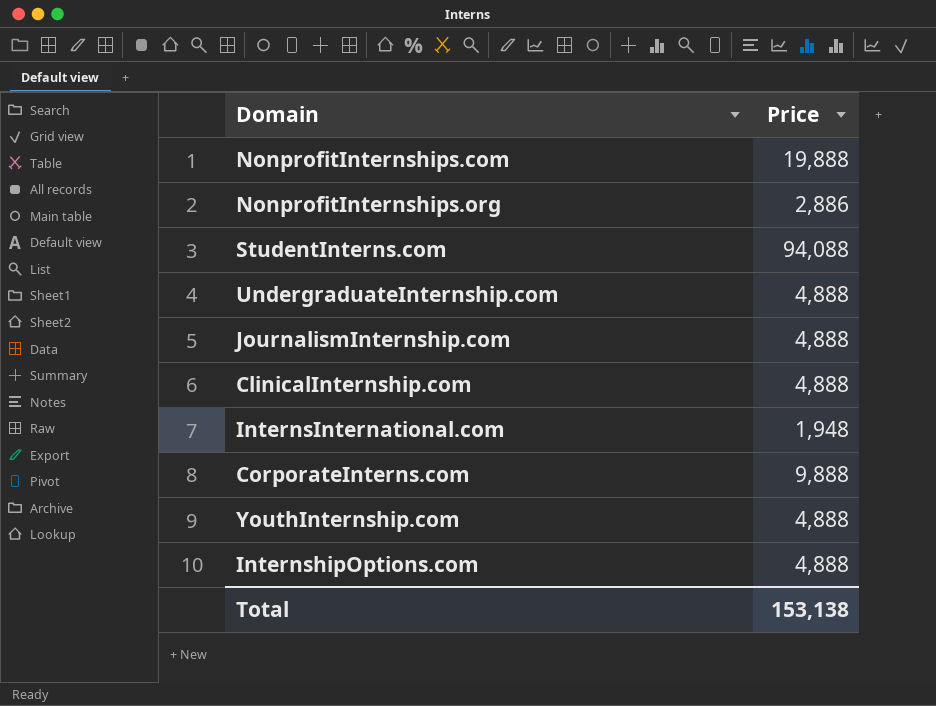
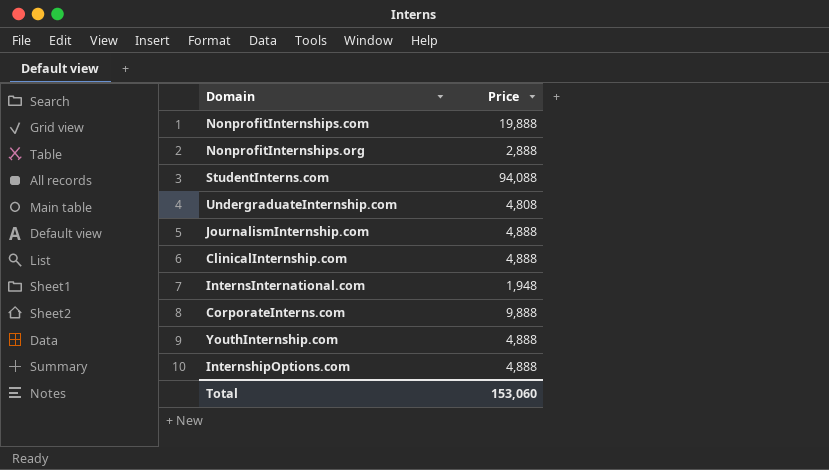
NonprofitInternships.org | Price: 2,886 -> 2,888
UndergraduateInternship.com | Price: 4,888 -> 4,808
Total | Price: 153,138 -> 153,060

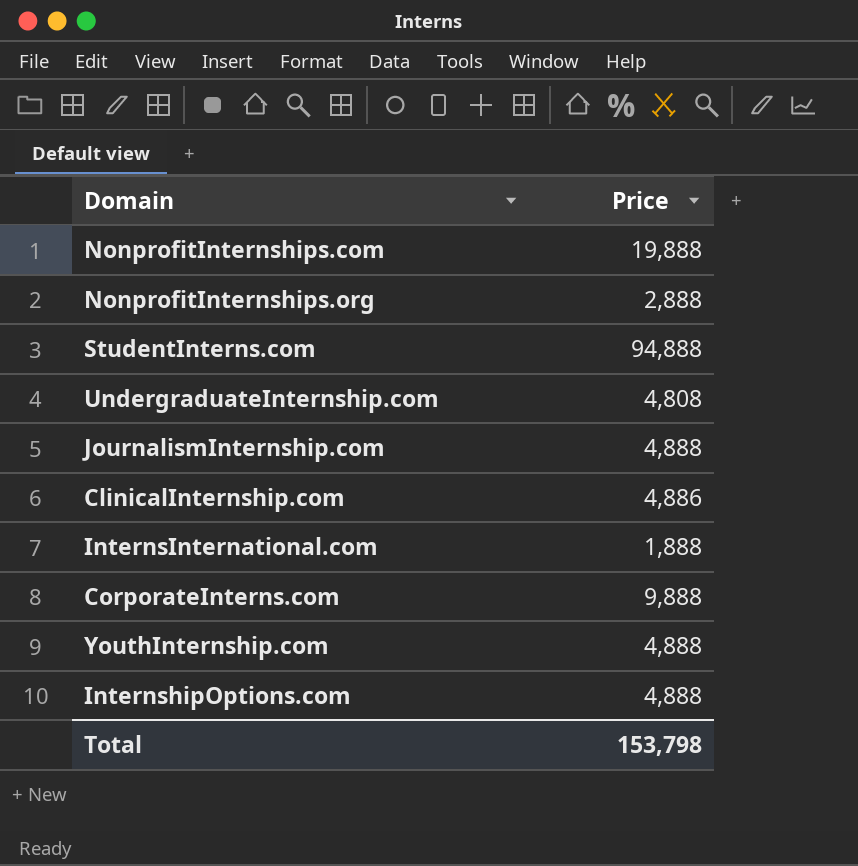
StudentInterns.com | Price: 94,088 -> 94,888
ClinicalInternship.com | Price: 4,888 -> 4,886
InternsInternational.com | Price: 1,948 -> 1,888
Total | Price: 153,060 -> 153,798

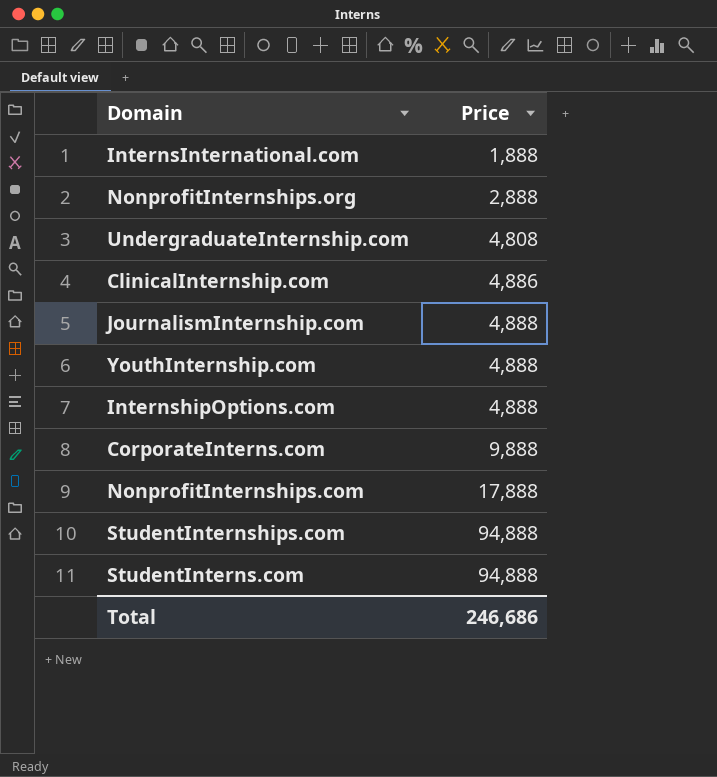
row order: none -> Price ascending
NonprofitInternships.com | Price: 19,888 -> 17,888
row StudentInternships.com: none -> 94,888
Total | Price: 153,798 -> 246,686

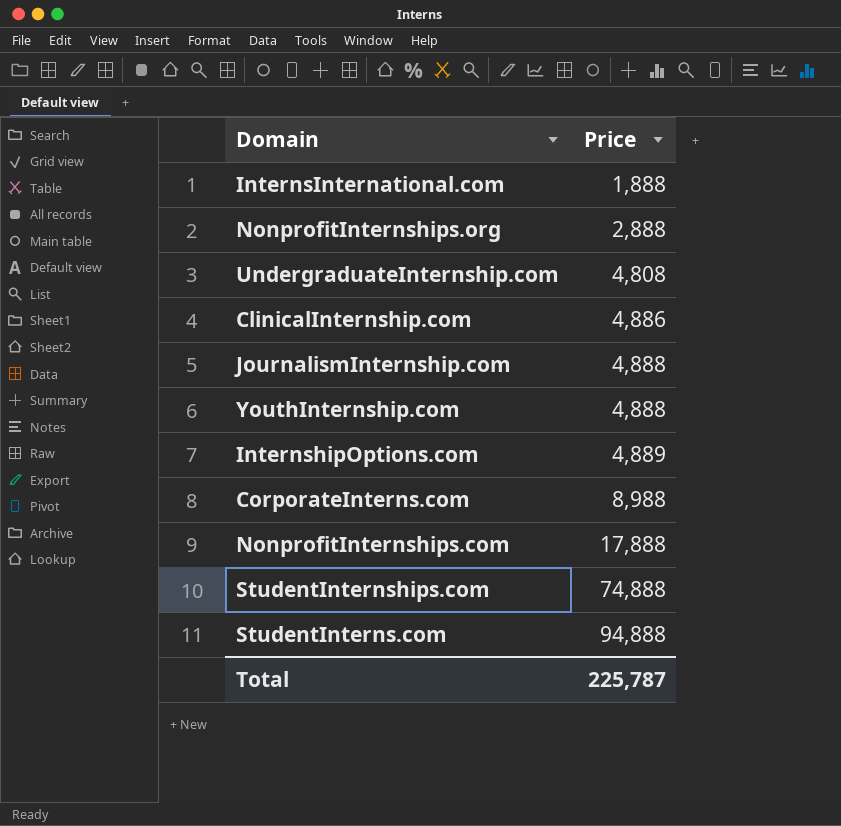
InternshipOptions.com | Price: 4,888 -> 4,889
CorporateInterns.com | Price: 9,888 -> 8,988
StudentInternships.com | Price: 94,888 -> 74,888
Total | Price: 246,686 -> 225,787

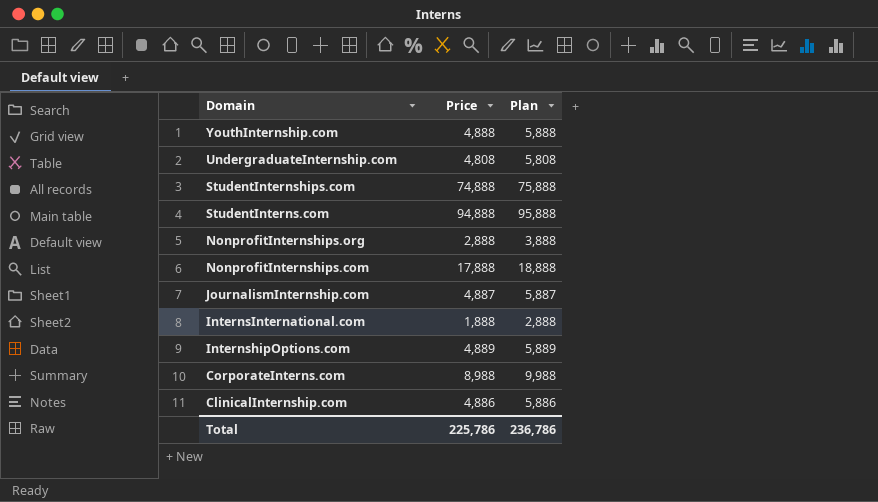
row order: Price ascending -> Domain descending
column Plan | formula: none -> [Price] + 1000
JournalismInternship.com | Price: 4,888 -> 4,887
Total | Price: 225,787 -> 225,786

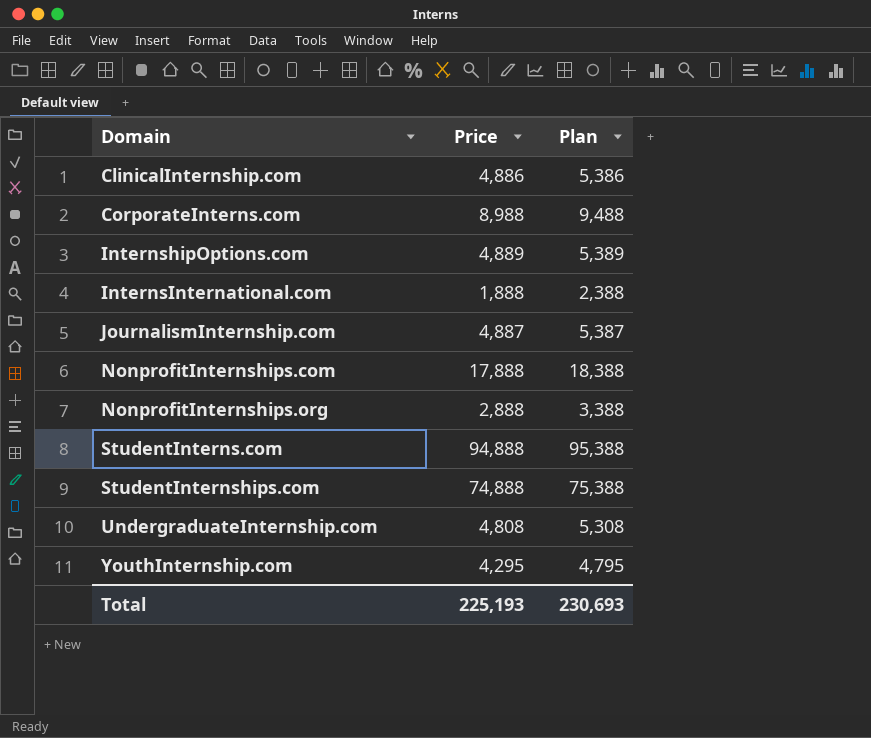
row order: Domain descending -> Domain ascending
column Plan | formula: [Price] + 1000 -> [Price] + 500
YouthInternship.com | Price: 4,888 -> 4,295
Total | Price: 225,786 -> 225,193
Total | Plan: 236,786 -> 230,693

